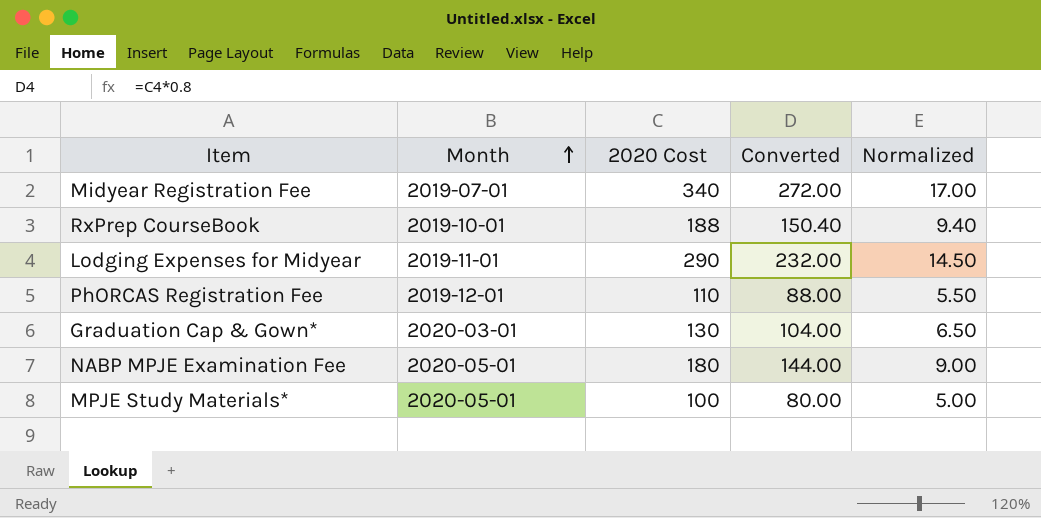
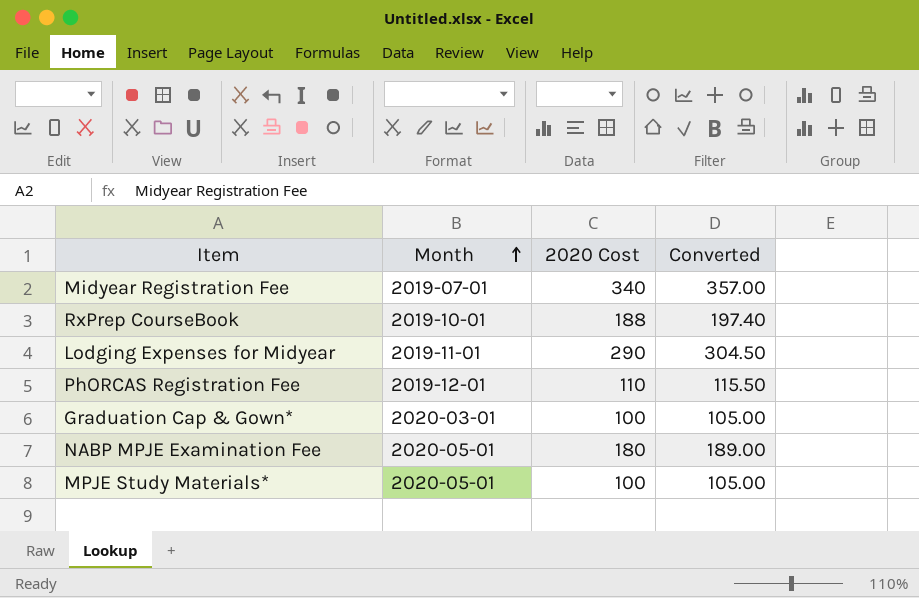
column Normalized | formula: [2020 Cost] * 0.05 -> none
column Converted | formula: [2020 Cost] * 0.8 -> [2020 Cost] * 1.05
Graduation Cap & Gown* | 2020 Cost: 130 -> 100

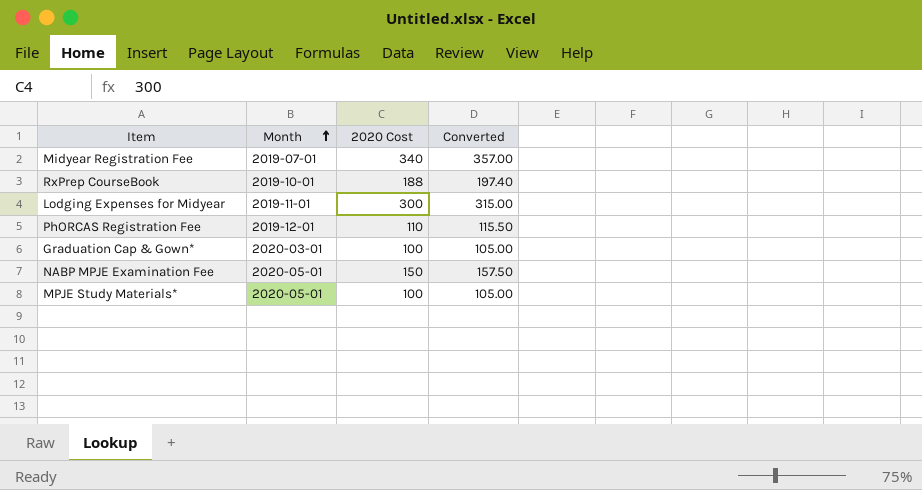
Lodging Expenses for Midyear | 2020 Cost: 290 -> 300
Lodging Expenses for Midyear | Converted: 304.50 -> 315.00
NABP MPJE Examination Fee | 2020 Cost: 180 -> 150
NABP MPJE Examination Fee | Converted: 189.00 -> 157.50

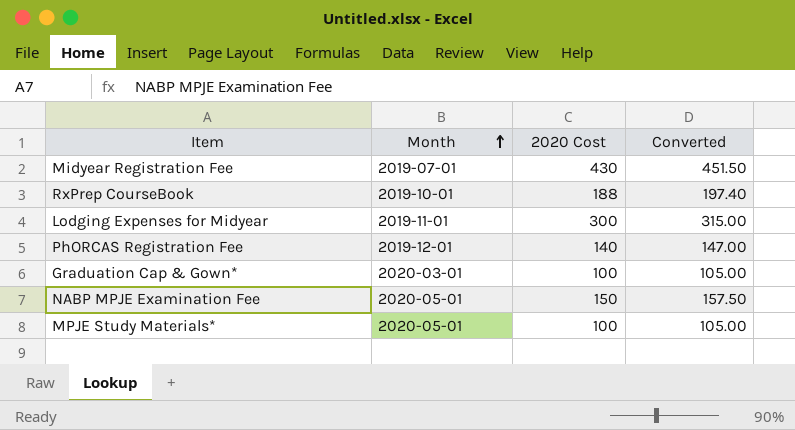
Midyear Registration Fee | 2020 Cost: 340 -> 430
Midyear Registration Fee | Converted: 357.00 -> 451.50
PhORCAS Registration Fee | 2020 Cost: 110 -> 140
PhORCAS Registration Fee | Converted: 115.50 -> 147.00

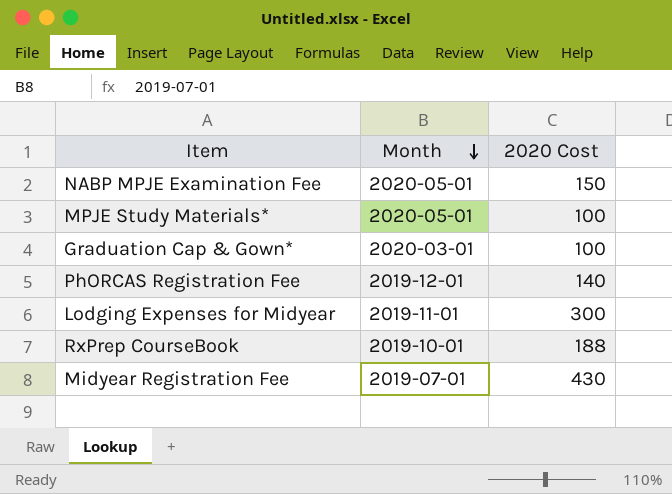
row order: Month ascending -> Month descending
column Converted | formula: [2020 Cost] * 1.05 -> none

